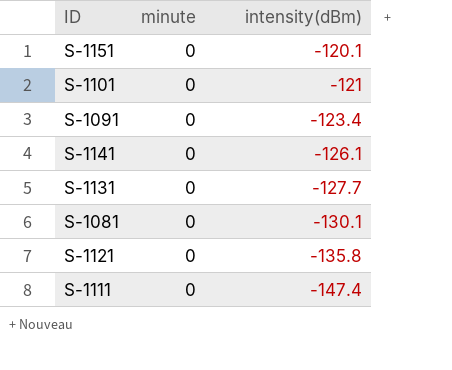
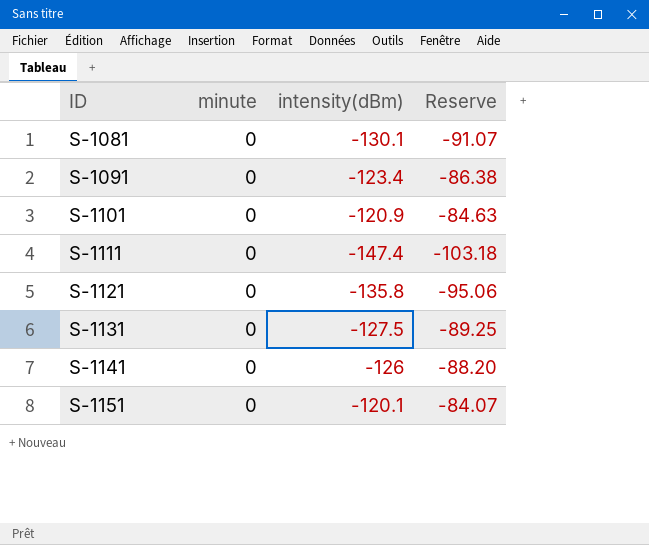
row order: intensity(dBm) descending -> ID ascending
column Reserve | formula: none -> [intensity(dBm)] * 0.7
S-1101 | intensity(dBm): -121 -> -120.9
S-1131 | intensity(dBm): -127.7 -> -127.5
S-1141 | intensity(dBm): -126.1 -> -126

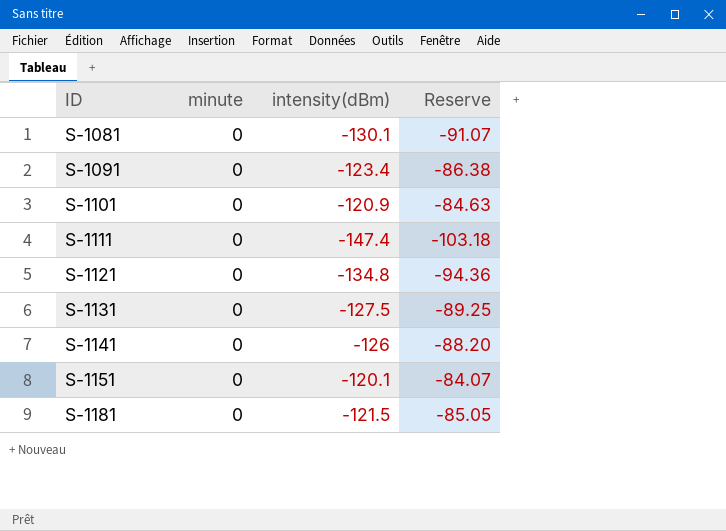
S-1121 | intensity(dBm): -135.8 -> -134.8
S-1121 | Reserve: -95.06 -> -94.36
row S-1181: none -> 0 | -121.5 | -85.05

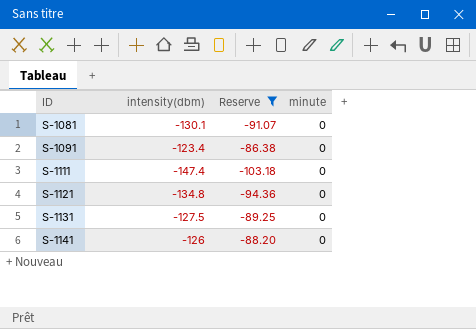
filter: none -> Reserve <= -86.38
column name: intensity(dBm) -> intensity(dbm)
column minute | position: 2 -> 4

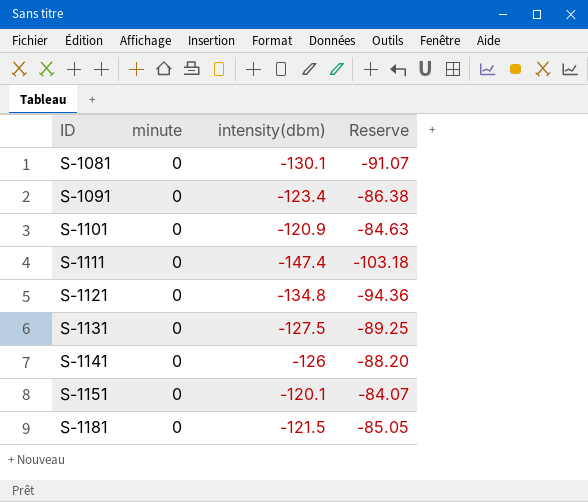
filter: Reserve <= -86.38 -> none
column minute | position: 4 -> 2

